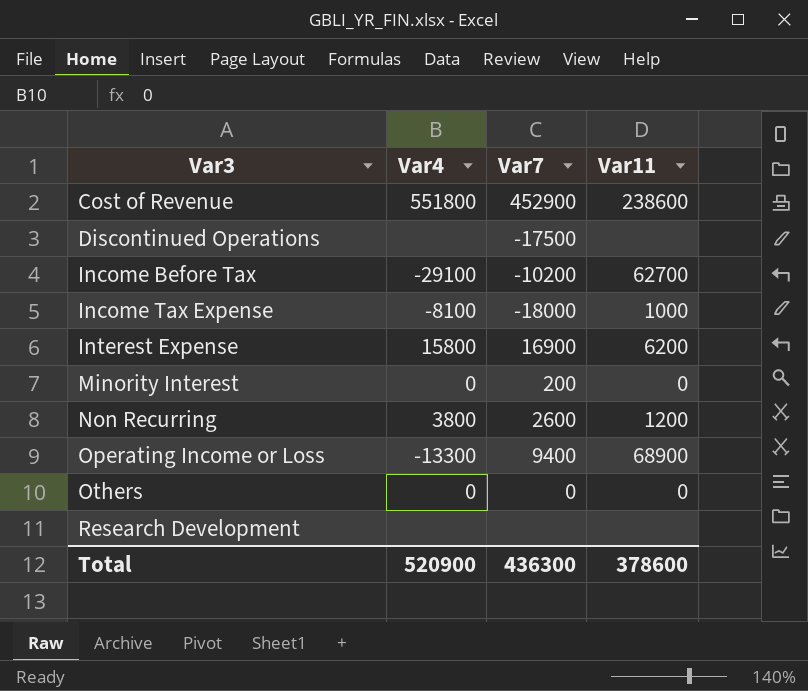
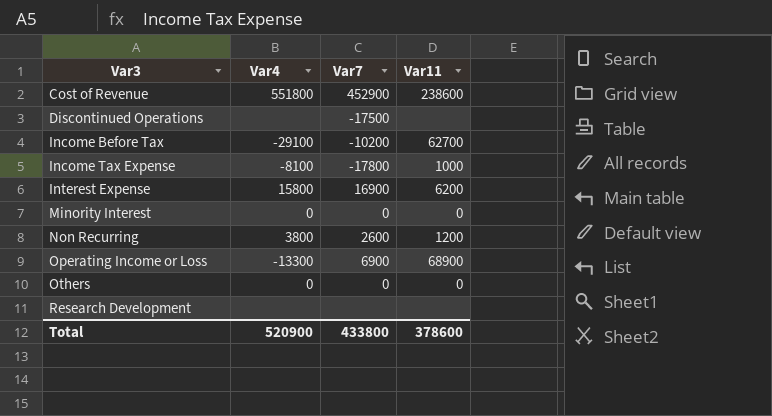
Income Tax Expense | Var7: -18000 -> -17800
Minority Interest | Var7: 200 -> 0
Operating Income or Loss | Var7: 9400 -> 6900
Total | Var7: 436300 -> 433800

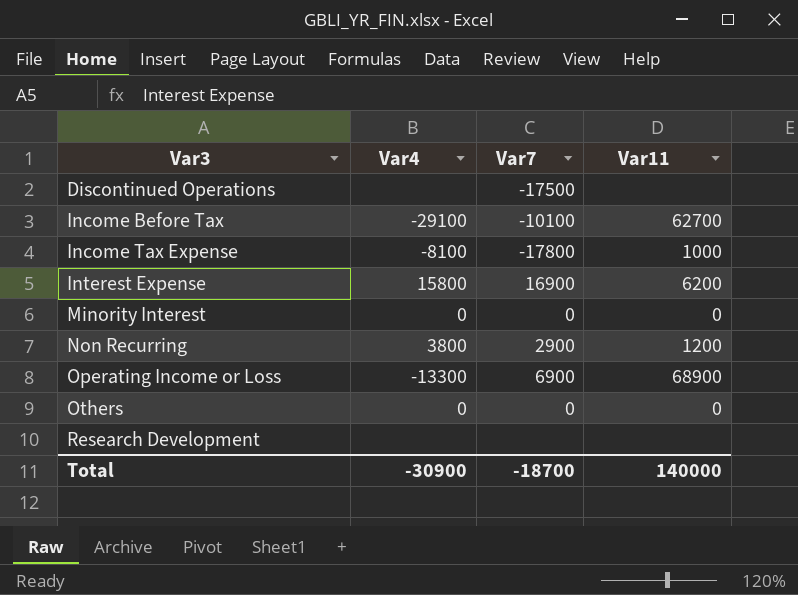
row Cost of Revenue: 551800 | 452900 | 238600 -> none
Income Before Tax | Var7: -10200 -> -10100
Non Recurring | Var7: 2600 -> 2900
Total | Var4: 520900 -> -30900
Total | Var7: 433800 -> -18700
Total | Var11: 378600 -> 140000

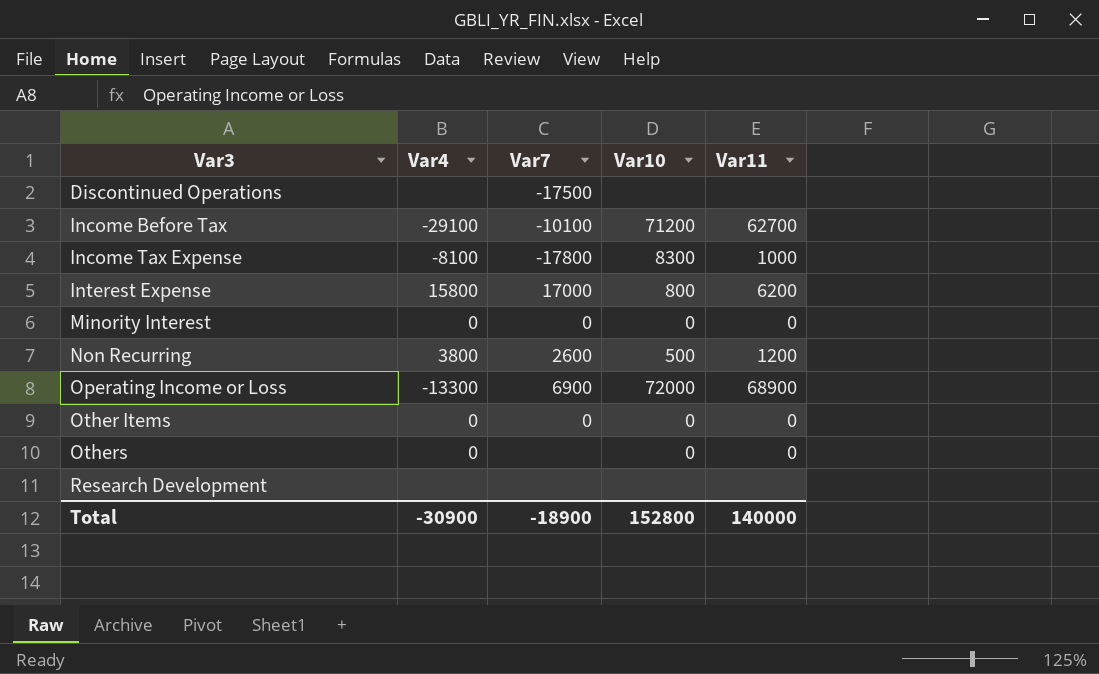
column Var10 | position: none -> 4
Interest Expense | Var7: 16900 -> 17000
Non Recurring | Var7: 2900 -> 2600
row Other Items: none -> 0 | 0 | 0 | 0
Others | Var7: 0 -> none
Total | Var7: -18700 -> -18900

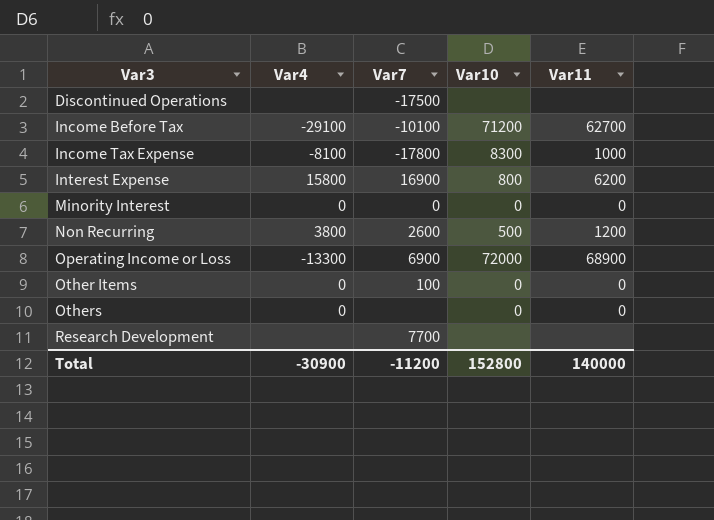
Interest Expense | Var7: 17000 -> 16900
Other Items | Var7: 0 -> 100
Research Development | Var7: none -> 7700
Total | Var7: -18900 -> -11200

